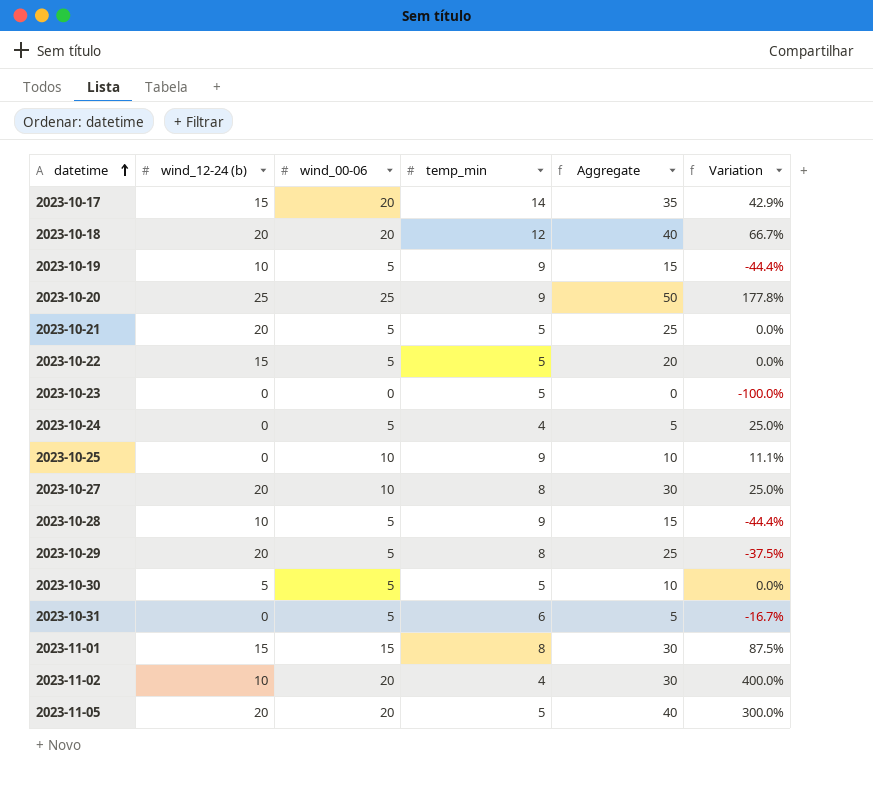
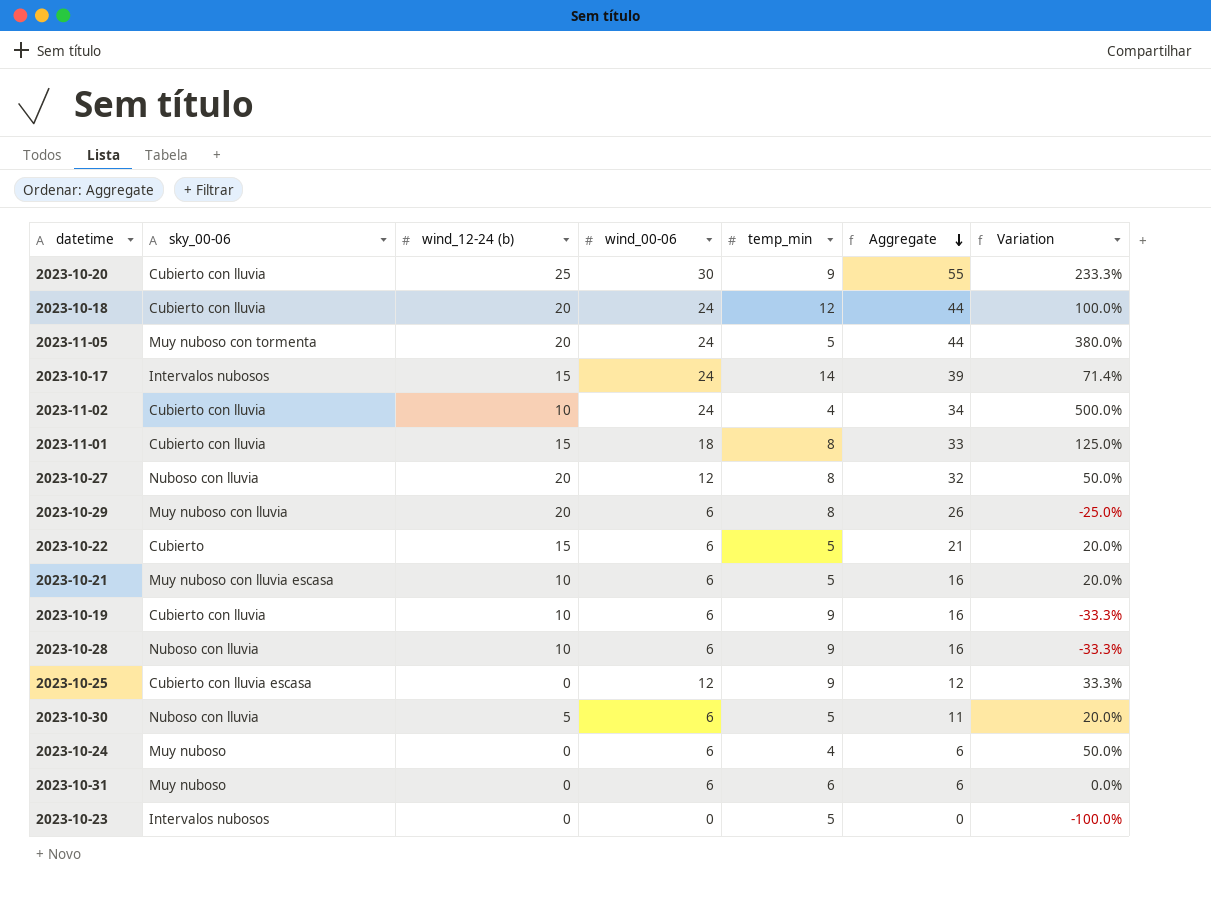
row order: datetime ascending -> Aggregate descending
column sky_00-06 | position: none -> 2
2023-10-20 | wind_00-06: 25 -> 30
2023-10-20 | Aggregate: 50 -> 55
2023-10-20 | Variation: 177.8% -> 233.3%
2023-10-18 | wind_00-06: 20 -> 24
2023-10-18 | Aggregate: 40 -> 44
2023-10-18 | Variation: 66.7% -> 100.0%
2023-11-05 | wind_00-06: 20 -> 24
2023-11-05 | Aggregate: 40 -> 44
2023-11-05 | Variation: 300.0% -> 380.0%
2023-10-17 | wind_00-06: 20 -> 24
2023-10-17 | Aggregate: 35 -> 39
2023-10-17 | Variation: 42.9% -> 71.4%
2023-11-02 | wind_00-06: 20 -> 24
2023-11-02 | Aggregate: 30 -> 34
2023-11-02 | Variation: 400.0% -> 500.0%
2023-11-01 | wind_00-06: 15 -> 18
2023-11-01 | Aggregate: 30 -> 33
2023-11-01 | Variation: 87.5% -> 125.0%
2023-10-27 | wind_00-06: 10 -> 12
2023-10-27 | Aggregate: 30 -> 32
2023-10-27 | Variation: 25.0% -> 50.0%
2023-10-29 | wind_00-06: 5 -> 6
2023-10-29 | Aggregate: 25 -> 26
2023-10-29 | Variation: -37.5% -> -25.0%
2023-10-22 | wind_00-06: 5 -> 6
2023-10-22 | Aggregate: 20 -> 21
2023-10-22 | Variation: 0.0% -> 20.0%
2023-10-21 | wind_12-24 (b): 20 -> 10
2023-10-21 | wind_00-06: 5 -> 6
2023-10-21 | Aggregate: 25 -> 16
2023-10-21 | Variation: 0.0% -> 20.0%
2023-10-19 | wind_00-06: 5 -> 6
2023-10-19 | Aggregate: 15 -> 16
2023-10-19 | Variation: -44.4% -> -33.3%
2023-10-28 | wind_00-06: 5 -> 6
2023-10-28 | Aggregate: 15 -> 16
2023-10-28 | Variation: -44.4% -> -33.3%
2023-10-25 | wind_00-06: 10 -> 12
2023-10-25 | Aggregate: 10 -> 12
2023-10-25 | Variation: 11.1% -> 33.3%
2023-10-30 | wind_00-06: 5 -> 6
2023-10-30 | Aggregate: 10 -> 11
2023-10-30 | Variation: 0.0% -> 20.0%
2023-10-24 | wind_00-06: 5 -> 6
2023-10-24 | Aggregate: 5 -> 6
2023-10-24 | Variation: 25.0% -> 50.0%
2023-10-31 | wind_00-06: 5 -> 6
2023-10-31 | Aggregate: 5 -> 6
2023-10-31 | Variation: -16.7% -> 0.0%

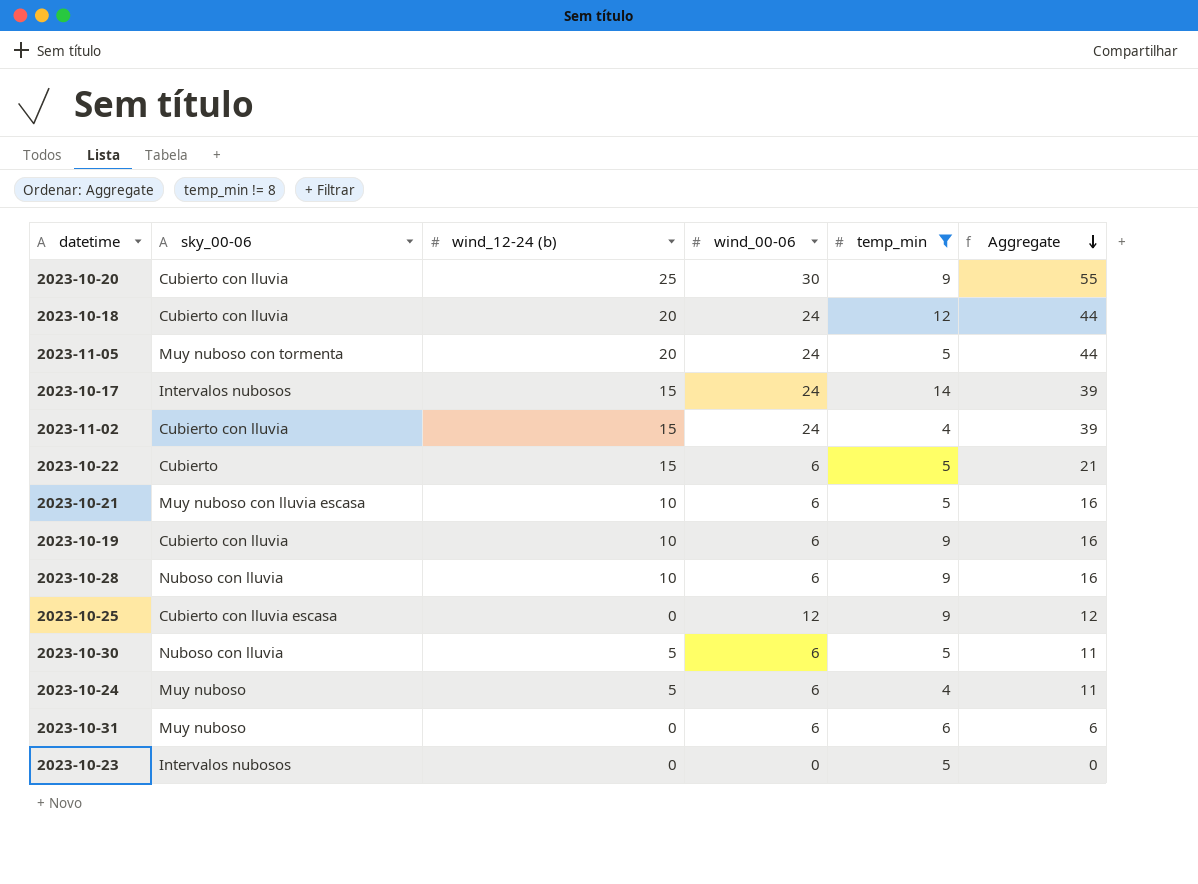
filter: none -> temp_min != 8
column Variation | formula: ([wind_00-06] - [temp_min]) / [temp_min] -> none
2023-11-02 | wind_12-24 (b): 10 -> 15
2023-11-02 | Aggregate: 34 -> 39
2023-10-24 | wind_12-24 (b): 0 -> 5
2023-10-24 | Aggregate: 6 -> 11

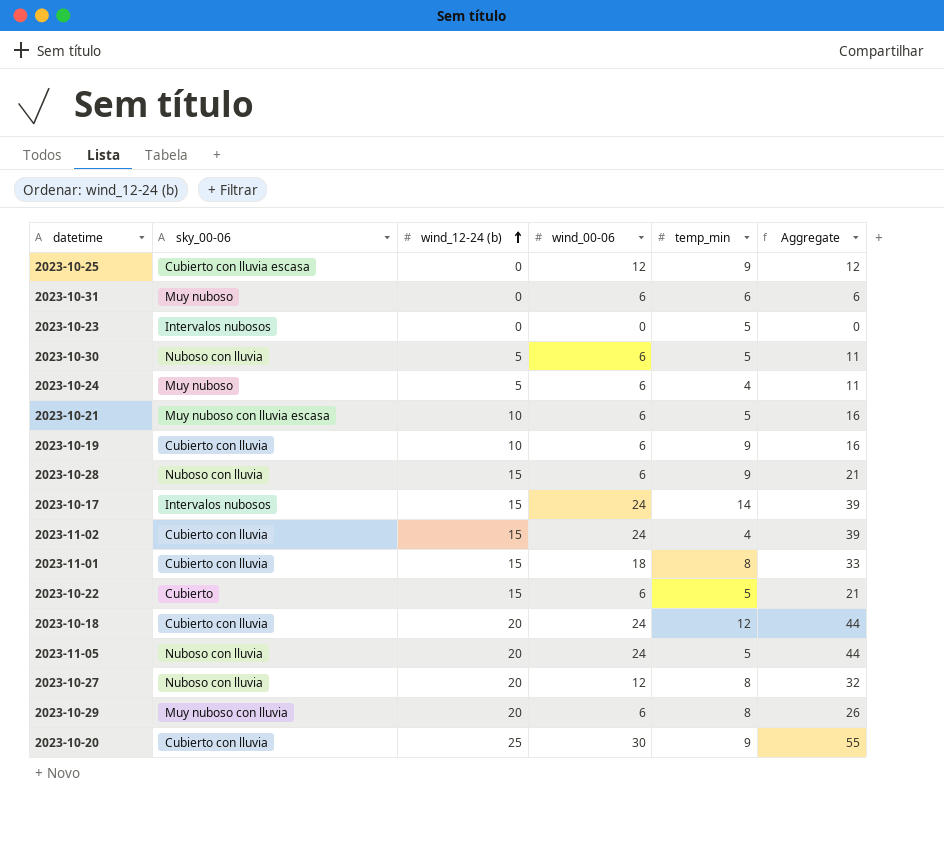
filter: temp_min != 8 -> none
row order: Aggregate descending -> wind_12-24 (b) ascending
2023-10-28 | wind_12-24 (b): 10 -> 15
2023-10-28 | Aggregate: 16 -> 21
2023-11-05 | sky_00-06: Muy nuboso con tormenta -> Nuboso con lluvia

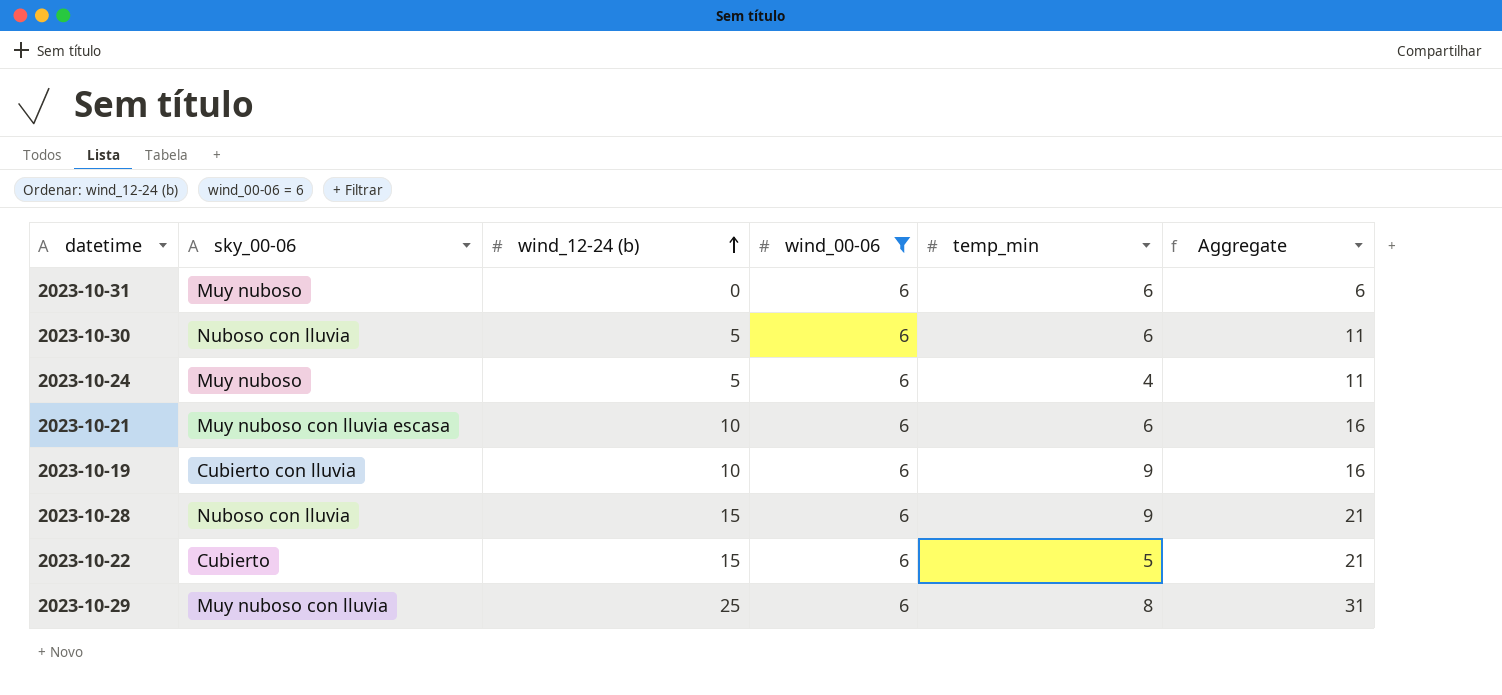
filter: none -> wind_00-06 = 6
2023-10-30 | temp_min: 5 -> 6
2023-10-21 | temp_min: 5 -> 6
2023-10-29 | wind_12-24 (b): 20 -> 25
2023-10-29 | Aggregate: 26 -> 31

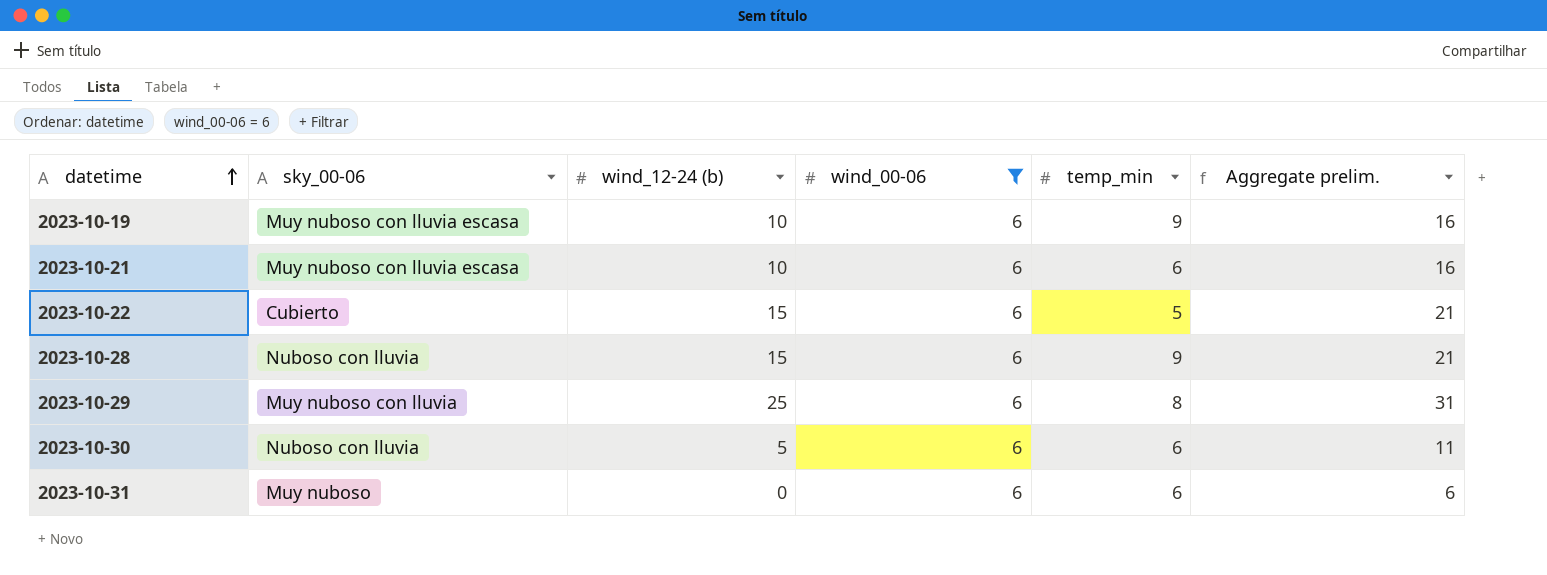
row order: wind_12-24 (b) ascending -> datetime ascending
column name: Aggregate -> Aggregate prelim.
row 2023-10-24: Muy nuboso | 5 | 6 | 4 | 11 -> none
2023-10-19 | sky_00-06: Cubierto con lluvia -> Muy nuboso con lluvia escasa

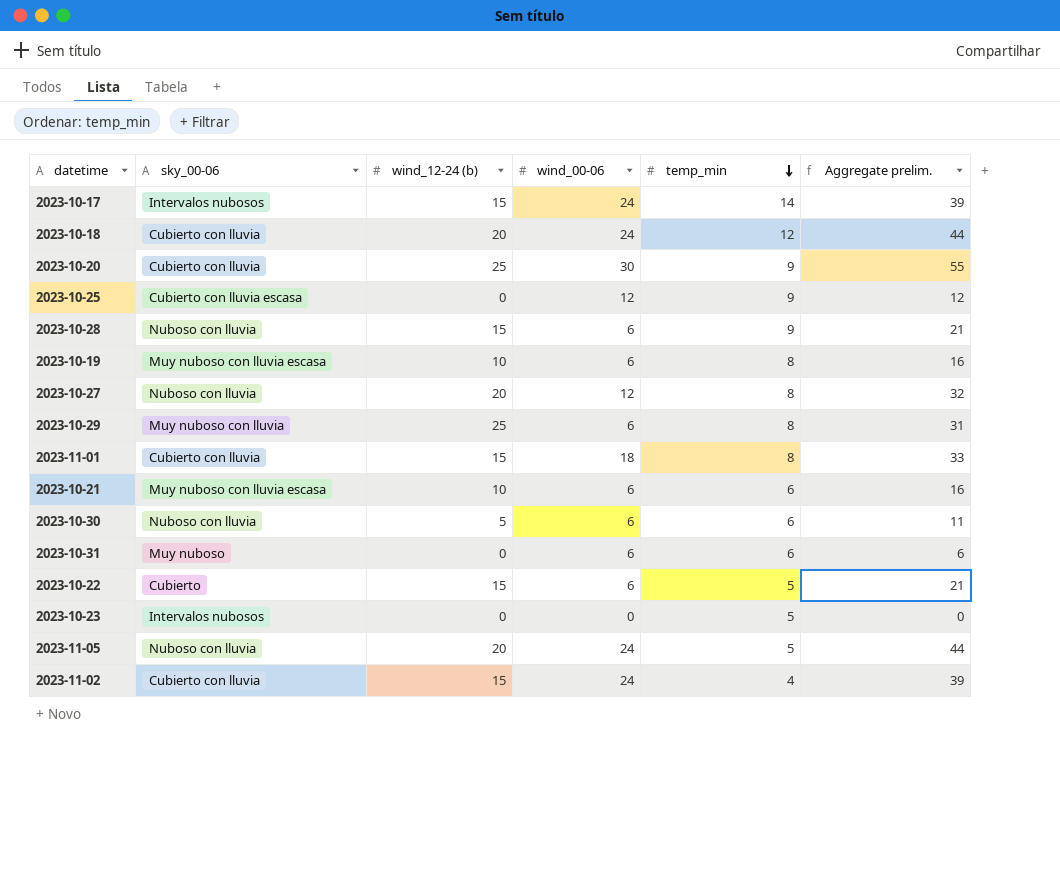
filter: wind_00-06 = 6 -> none
row order: datetime ascending -> temp_min descending
2023-10-19 | temp_min: 9 -> 8

